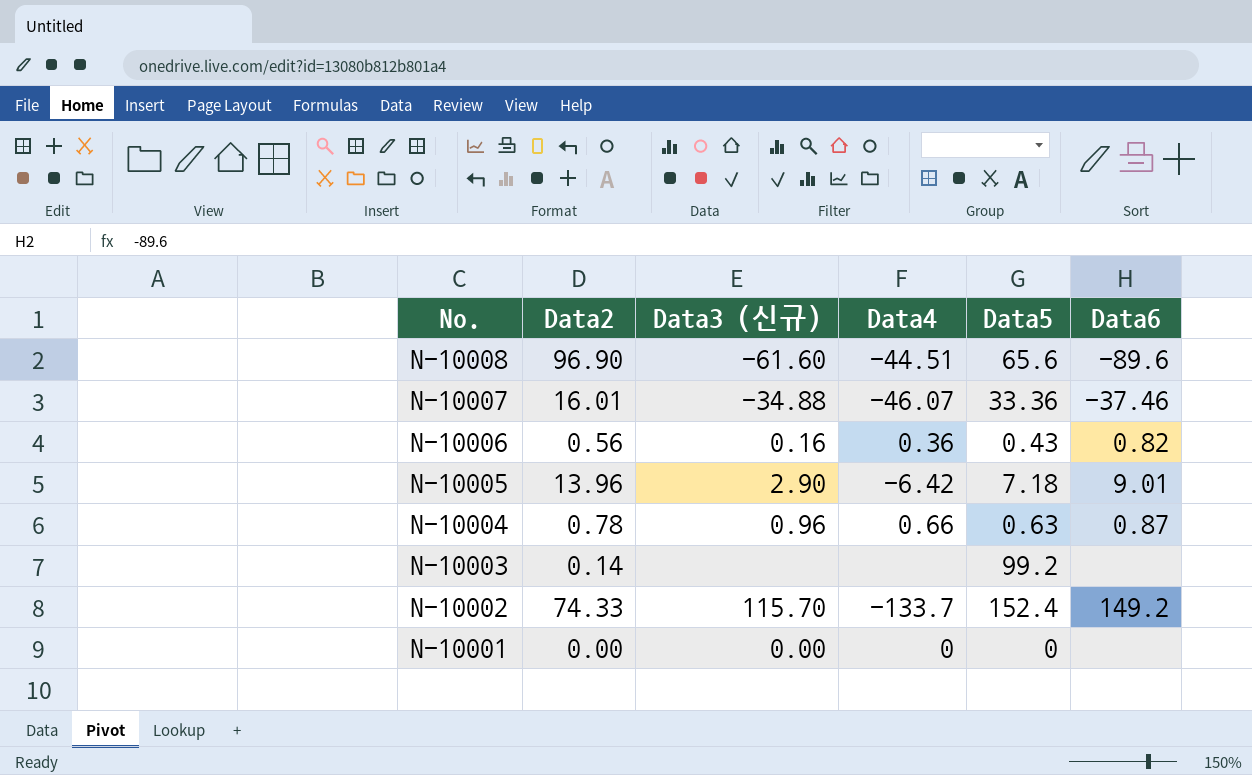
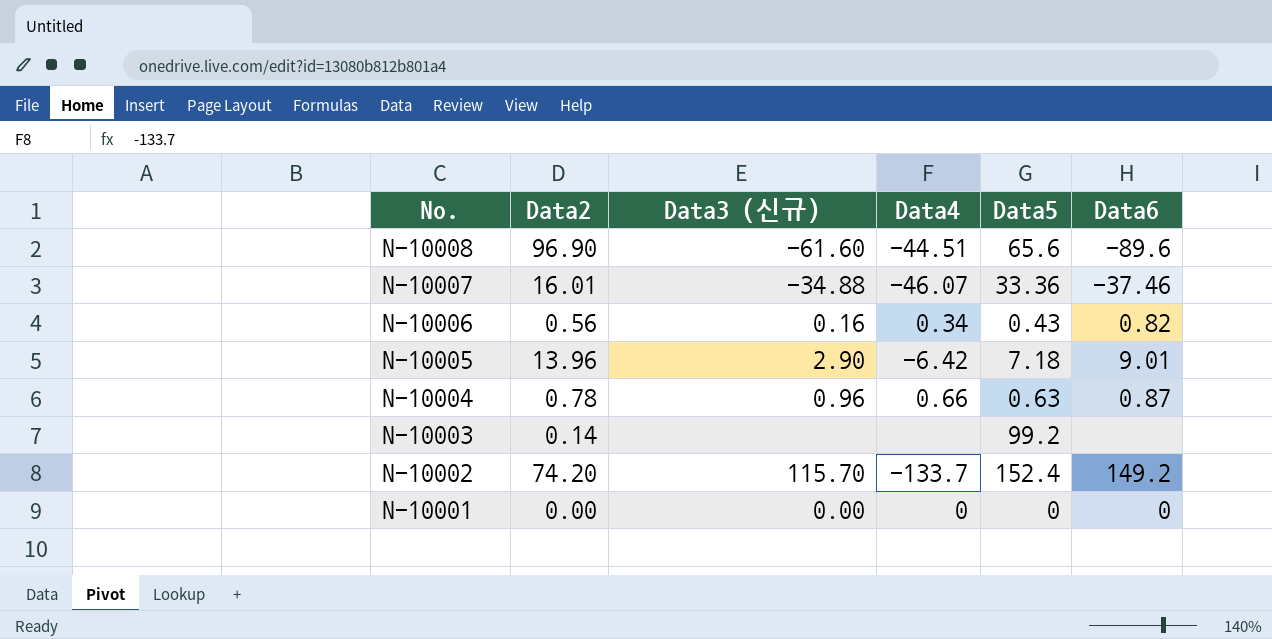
N-10006 | Data4: 0.36 -> 0.34
N-10002 | Data2: 74.33 -> 74.20
N-10001 | Data6: none -> 0

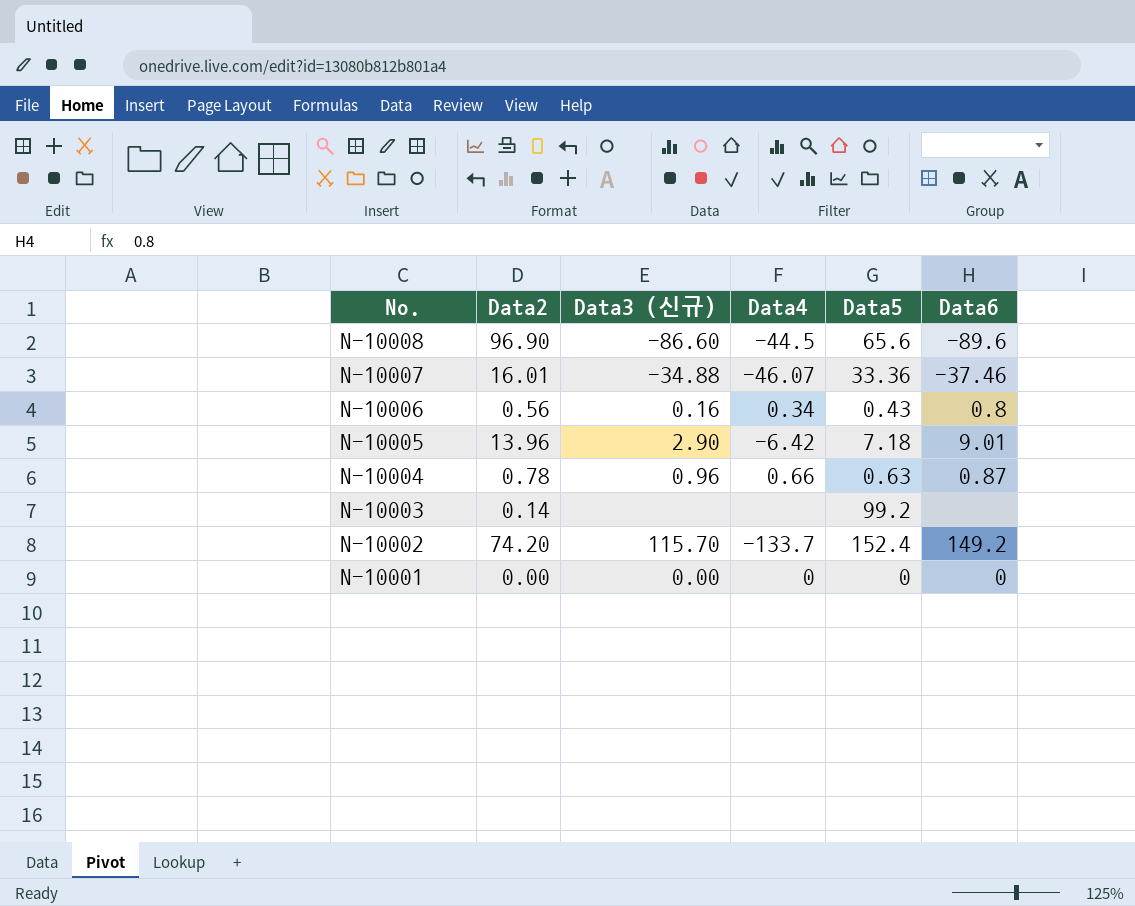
N-10008 | Data3 (신규): -61.60 -> -86.60
N-10008 | Data4: -44.51 -> -44.5
N-10006 | Data6: 0.82 -> 0.8

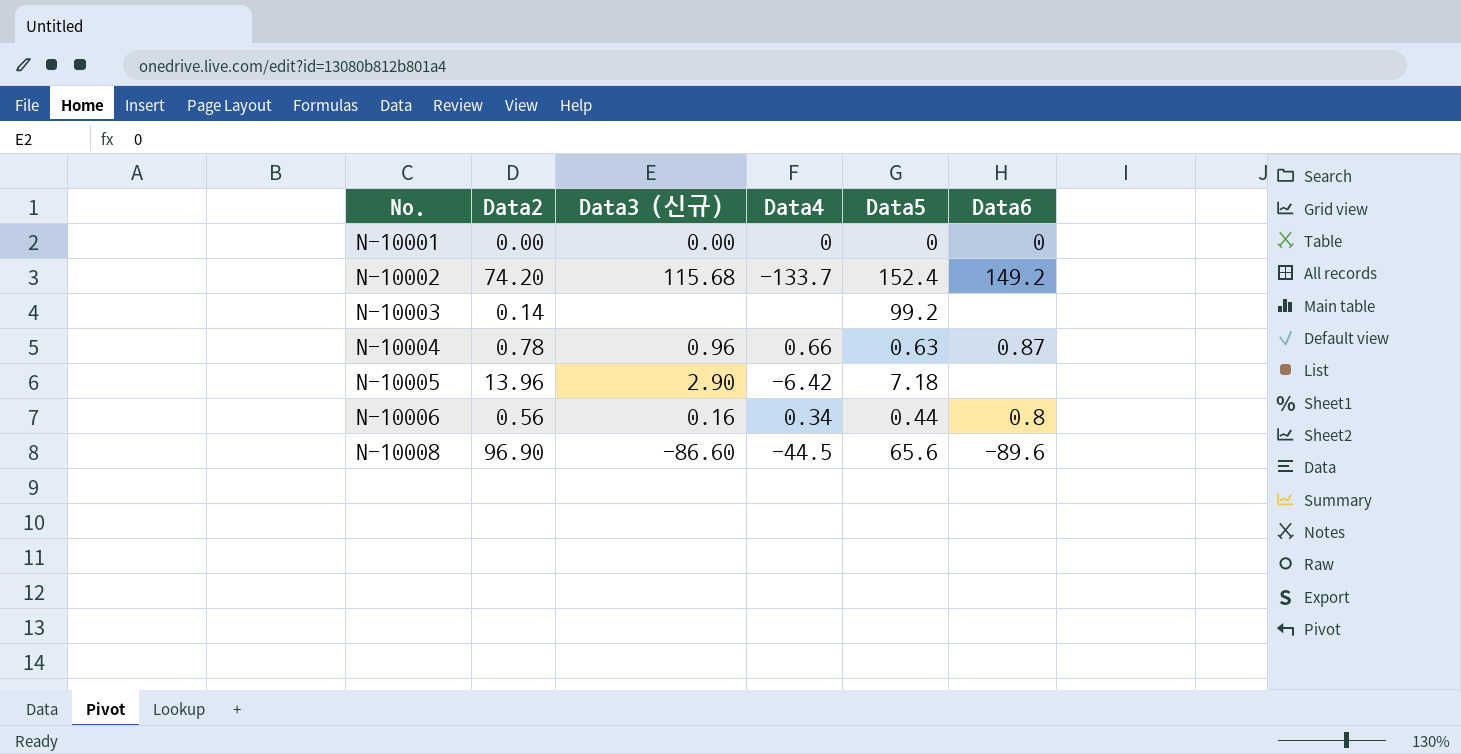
row order: No. descending -> No. ascending
row N-10007: 16.01 | -34.88 | -46.07 | 33.36 | -37.46 -> none
N-10002 | Data3 (신규): 115.70 -> 115.68
N-10005 | Data6: 9.01 -> none
N-10006 | Data5: 0.43 -> 0.44

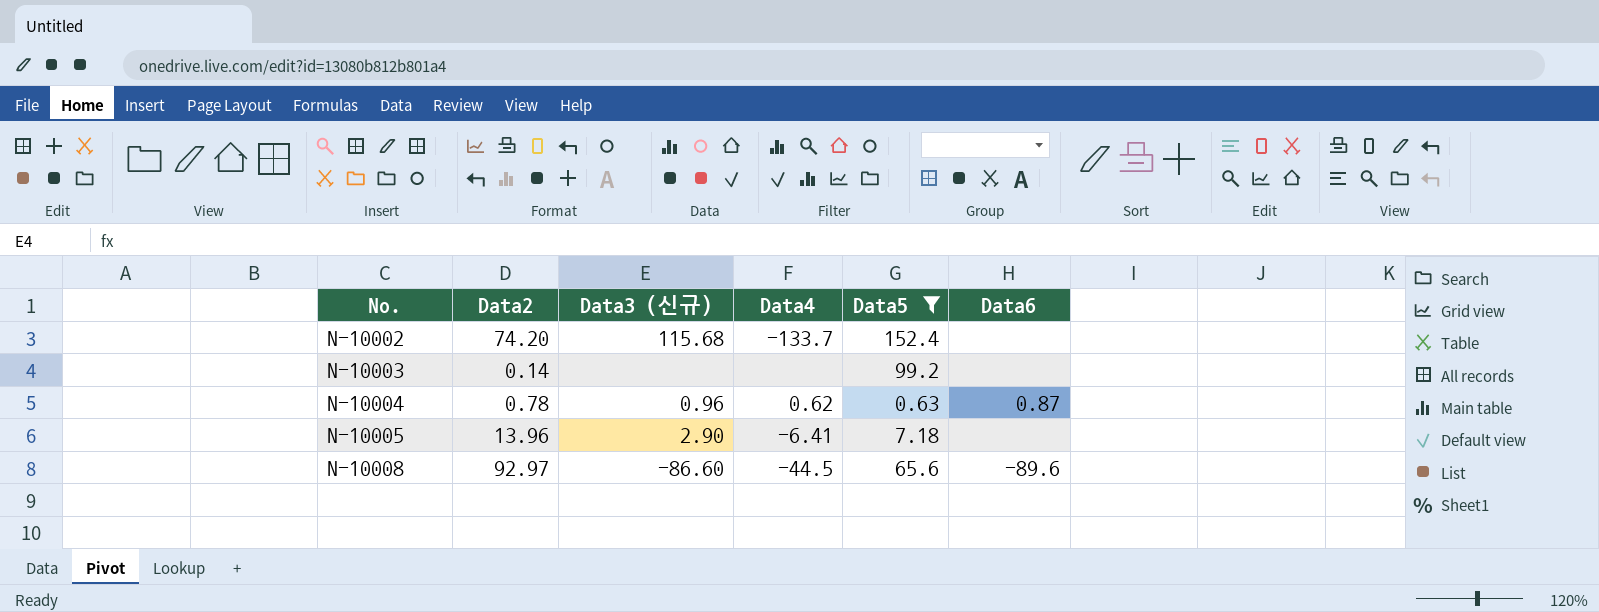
filter: none -> Data5 >= 0.63
N-10002 | Data6: 149.2 -> none
N-10004 | Data4: 0.66 -> 0.62
N-10005 | Data4: -6.42 -> -6.41
N-10008 | Data2: 96.90 -> 92.97

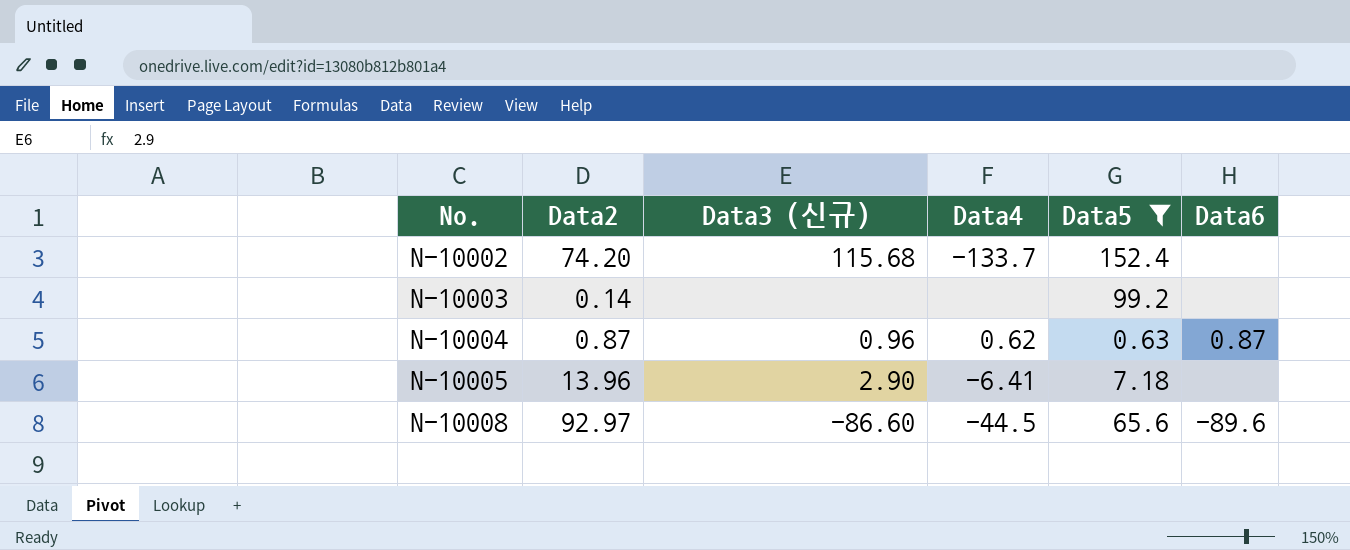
N-10004 | Data2: 0.78 -> 0.87

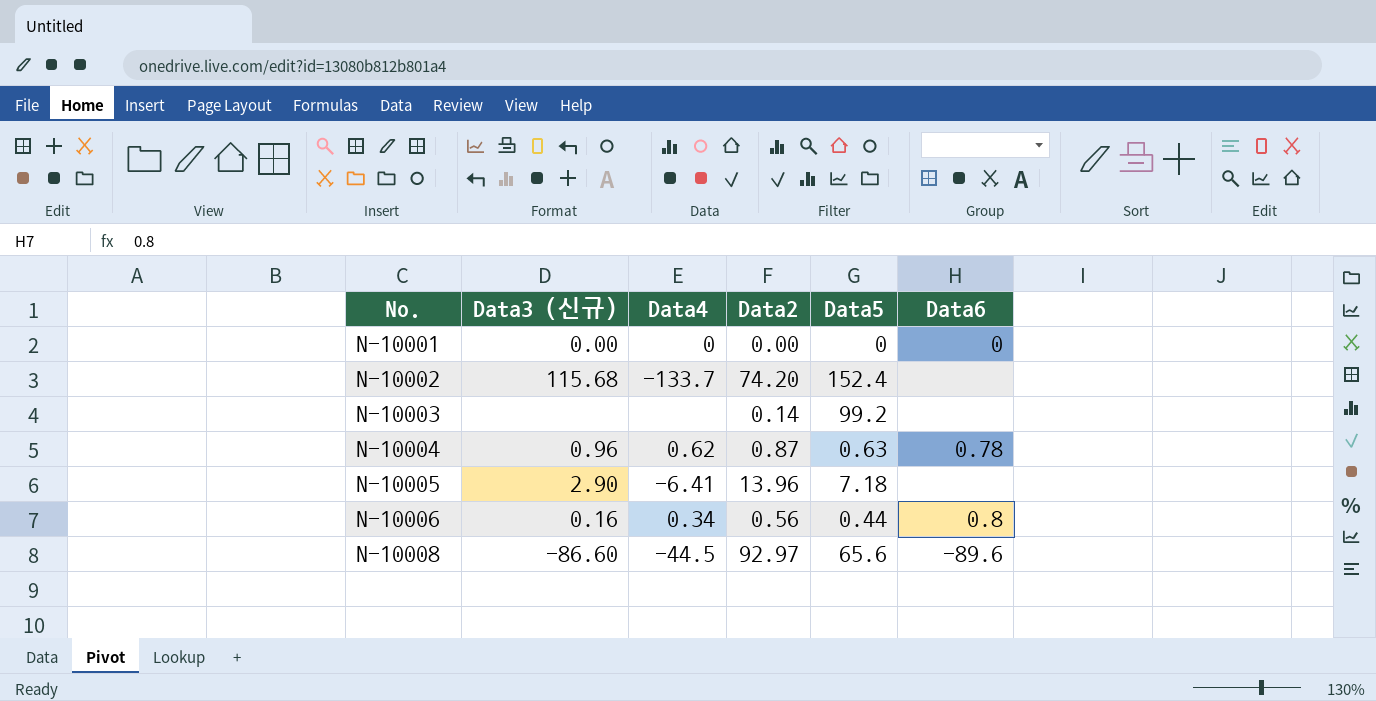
filter: Data5 >= 0.63 -> none
column Data2 | position: 2 -> 4
N-10004 | Data6: 0.87 -> 0.78

